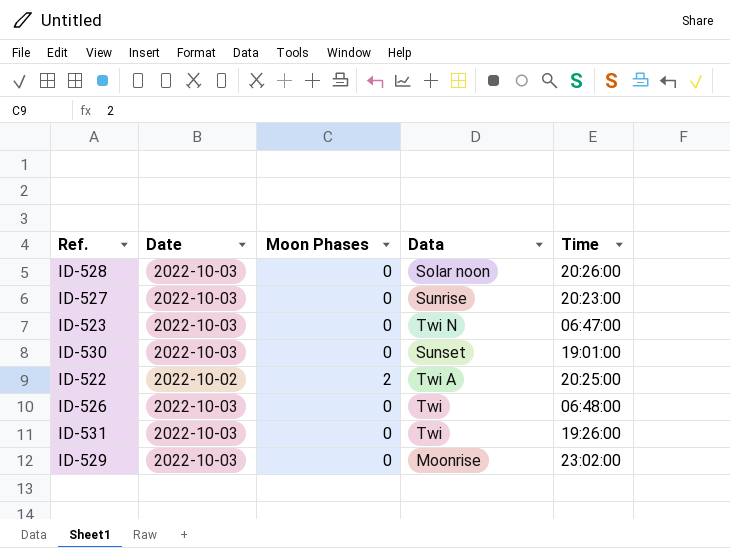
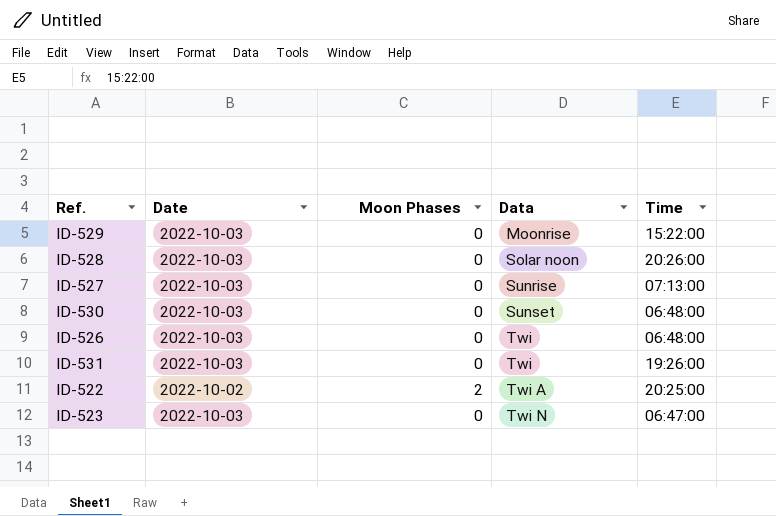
row order: none -> Data ascending
ID-529 | Time: 23:02:00 -> 15:22:00
ID-527 | Time: 20:23:00 -> 07:13:00
ID-530 | Time: 19:01:00 -> 06:48:00

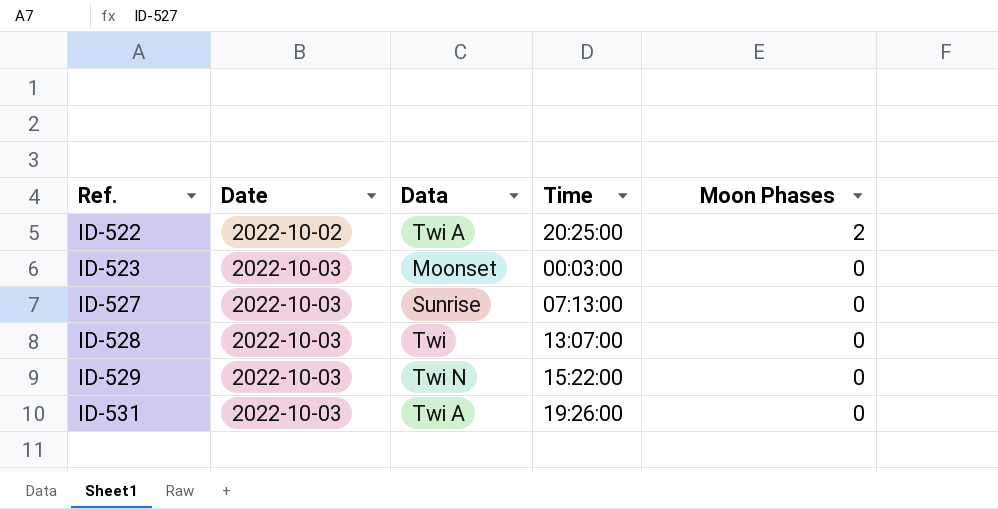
row order: Data ascending -> Ref. ascending
column Moon Phases | position: 3 -> 5
row ID-530: 2022-10-03 | 0 | Sunset | 06:48:00 -> none
row ID-526: 2022-10-03 | 0 | Twi | 06:48:00 -> none
ID-523 | Data: Twi N -> Moonset
ID-523 | Time: 06:47:00 -> 00:03:00
ID-528 | Data: Solar noon -> Twi
ID-528 | Time: 20:26:00 -> 13:07:00
ID-529 | Data: Moonrise -> Twi N
ID-531 | Data: Twi -> Twi A

